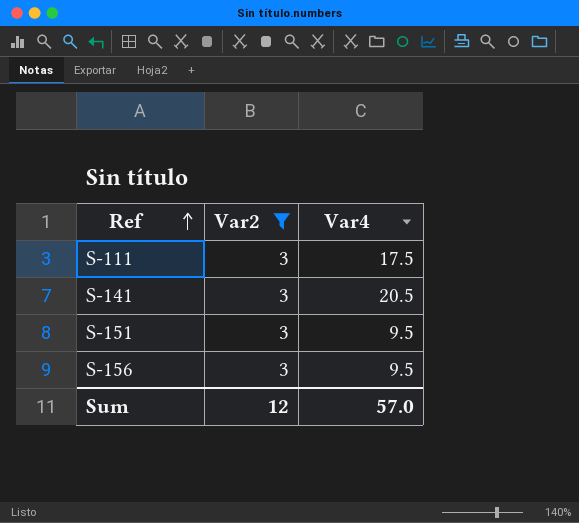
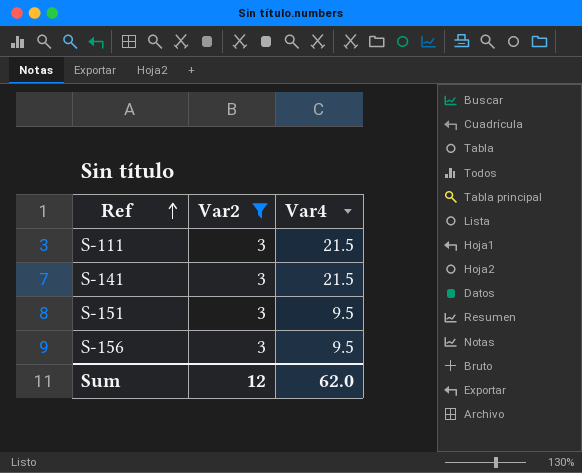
S-111 | Var4: 17.5 -> 21.5
S-141 | Var4: 20.5 -> 21.5
Sum | Var4: 57.0 -> 62.0

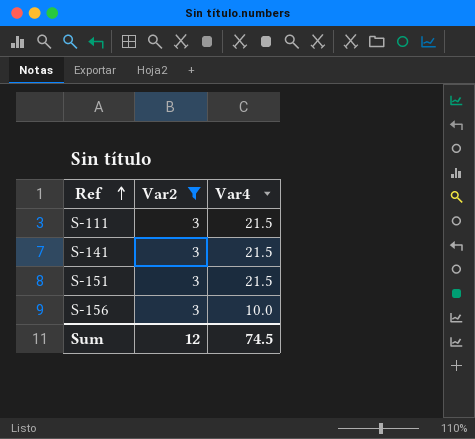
S-151 | Var4: 9.5 -> 21.5
S-156 | Var4: 9.5 -> 10.0
Sum | Var4: 62.0 -> 74.5

